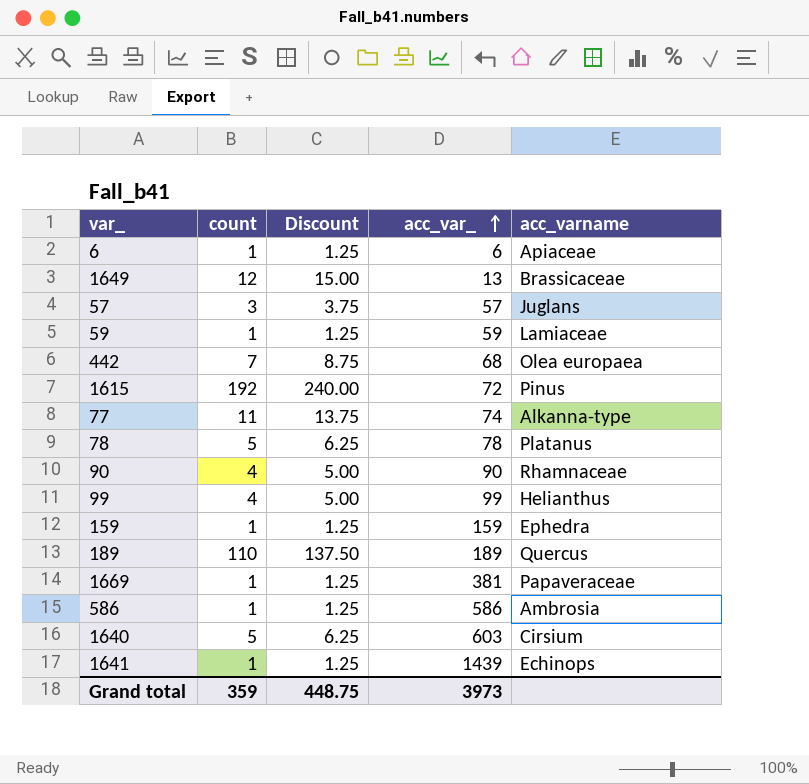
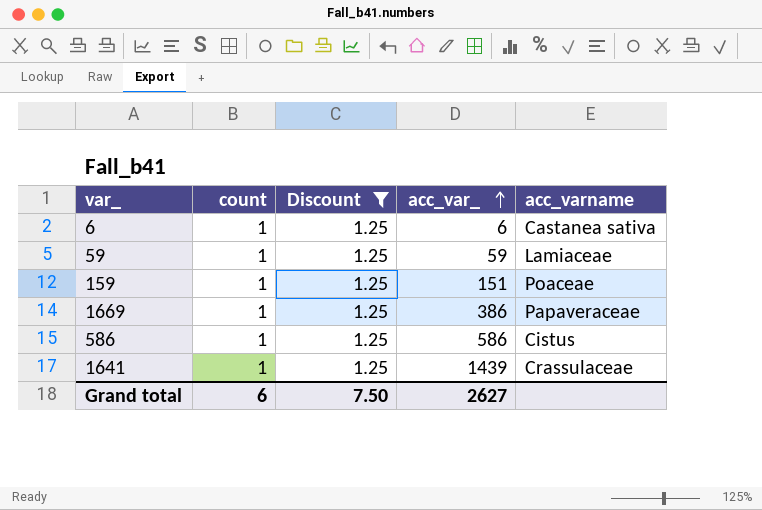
filter: none -> Discount = 1.25
6 | acc_varname: Apiaceae -> Castanea sativa
159 | acc_var_: 159 -> 151
159 | acc_varname: Ephedra -> Poaceae
1669 | acc_var_: 381 -> 386
586 | acc_varname: Ambrosia -> Cistus
1641 | acc_varname: Echinops -> Crassulaceae
Grand total | count: 359 -> 6
Grand total | Discount: 448.75 -> 7.50
Grand total | acc_var_: 3973 -> 2627

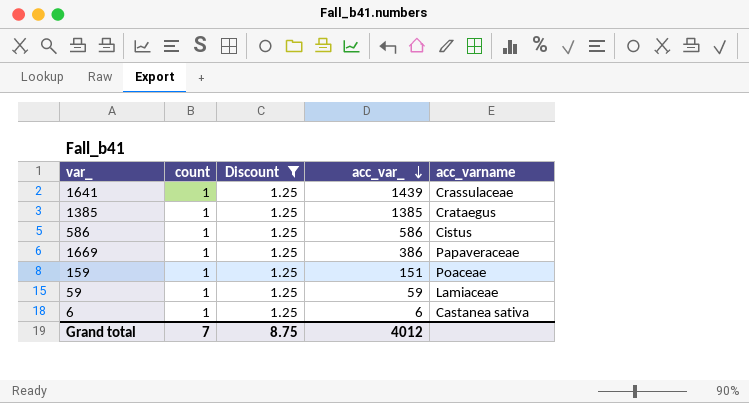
row order: acc_var_ ascending -> acc_var_ descending
row 1385: none -> 1 | 1.25 | 1385 | Crataegus
Grand total | count: 6 -> 7
Grand total | Discount: 7.50 -> 8.75
Grand total | acc_var_: 2627 -> 4012

